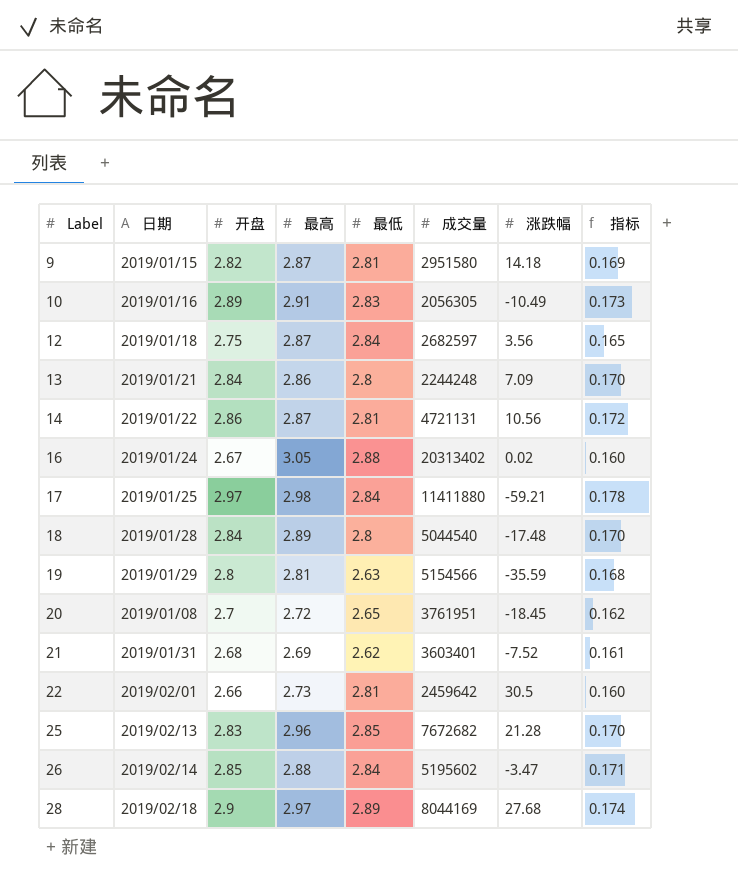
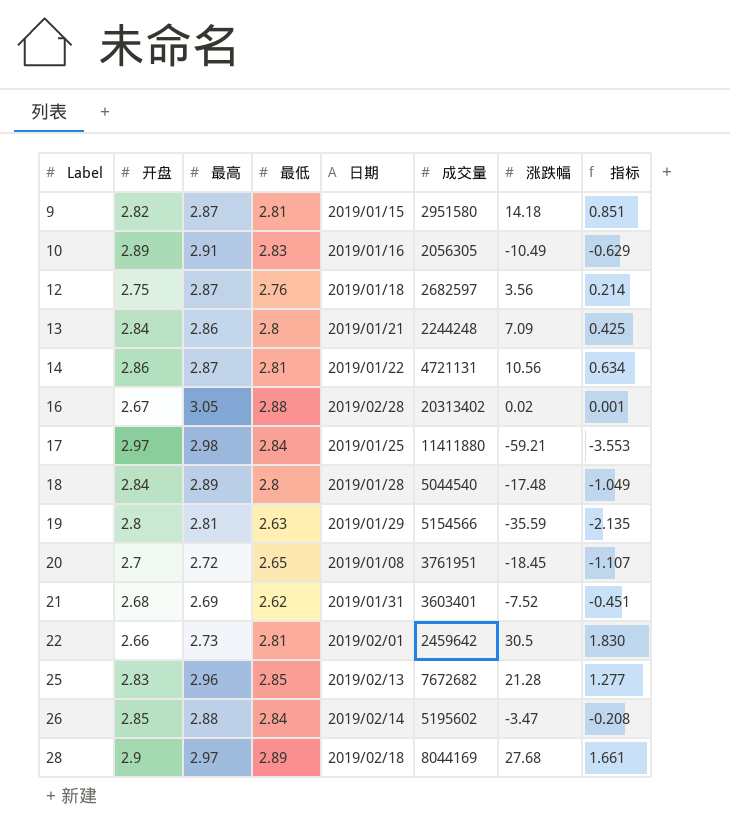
column 日期 | position: 2 -> 5
column 指标 | formula: [开盘] * 0.06 -> [涨跌幅] * 0.06
12 | 最低: 2.84 -> 2.76
16 | 日期: 2019/01/24 -> 2019/02/28

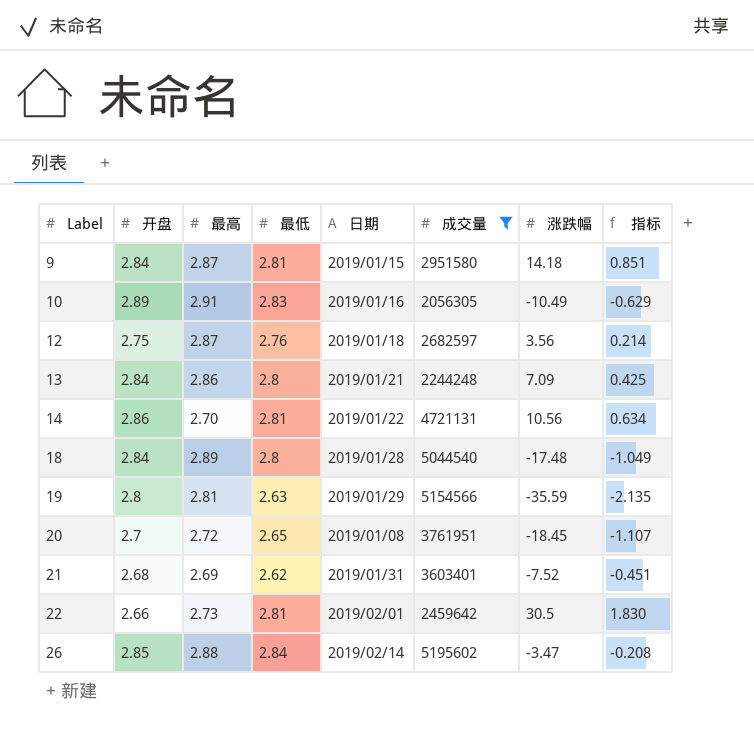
filter: none -> 成交量 <= 5195602
9 | 开盘: 2.82 -> 2.84
14 | 最高: 2.87 -> 2.70

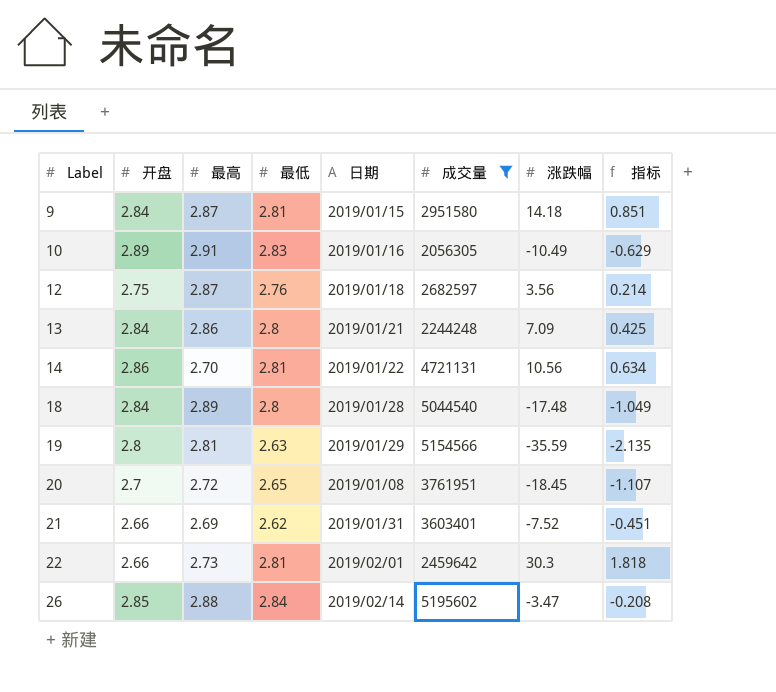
21 | 开盘: 2.68 -> 2.66
22 | 涨跌幅: 30.5 -> 30.3
22 | 指标: 1.830 -> 1.818

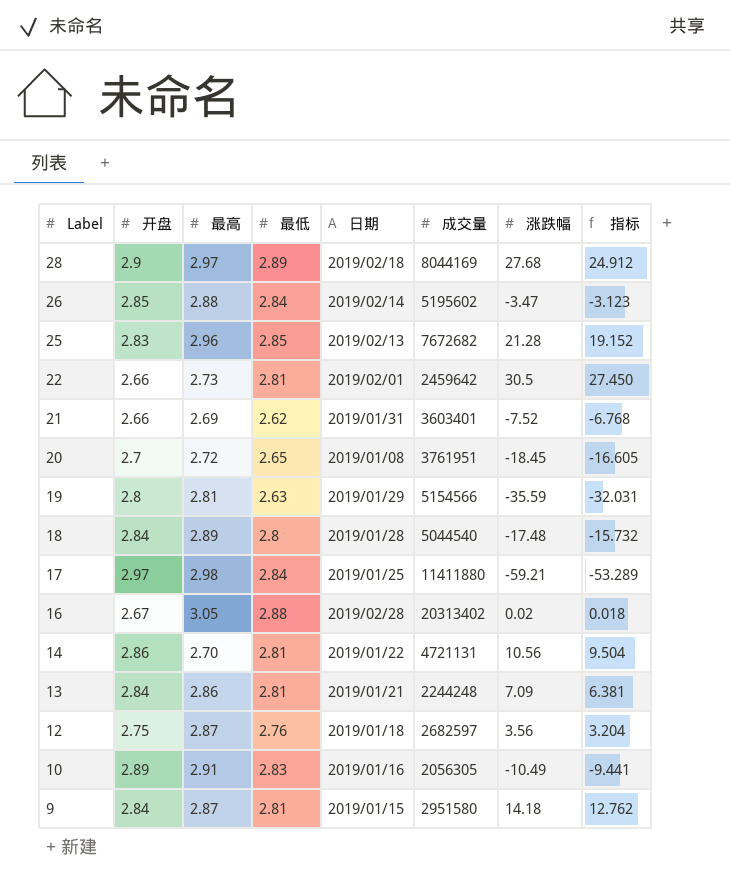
filter: 成交量 <= 5195602 -> none
row order: Label ascending -> Label descending
column 指标 | formula: [涨跌幅] * 0.06 -> [涨跌幅] * 0.9
22 | 涨跌幅: 30.3 -> 30.5
13 | 最低: 2.8 -> 2.81

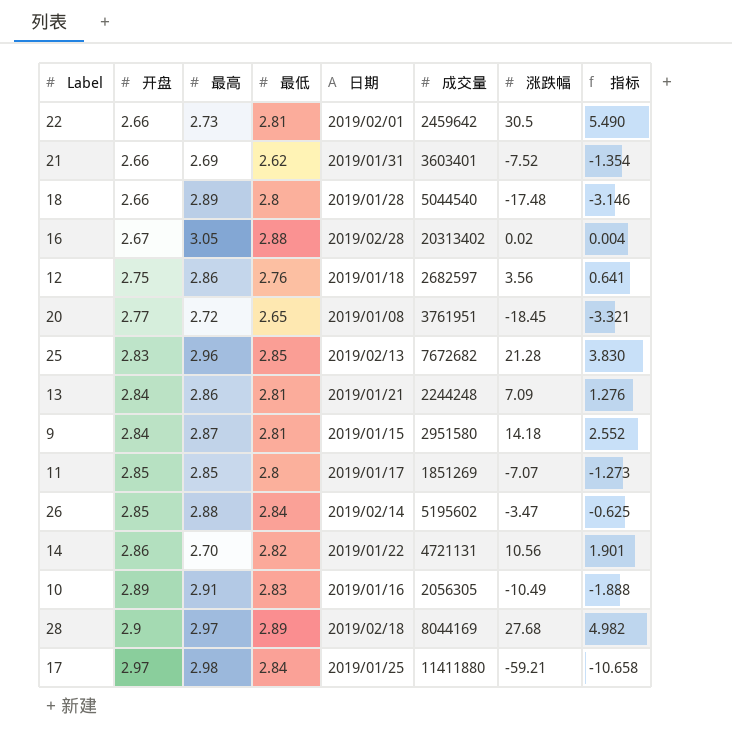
row order: Label descending -> 开盘 ascending
column 指标 | formula: [涨跌幅] * 0.9 -> [涨跌幅] * 0.18
row 19: 2.8 | 2.81 | 2.63 | 2019/01/29 | 5154566 | -35.59 | -32.031 -> none
18 | 开盘: 2.84 -> 2.66
12 | 最高: 2.87 -> 2.86
20 | 开盘: 2.7 -> 2.77
row 11: none -> 2.85 | 2.85 | 2.8 | 2019/01/17 | 1851269 | -7.07 | -1.273
14 | 最低: 2.81 -> 2.82

